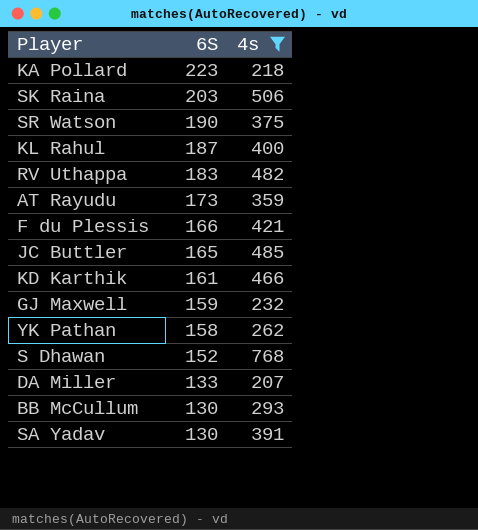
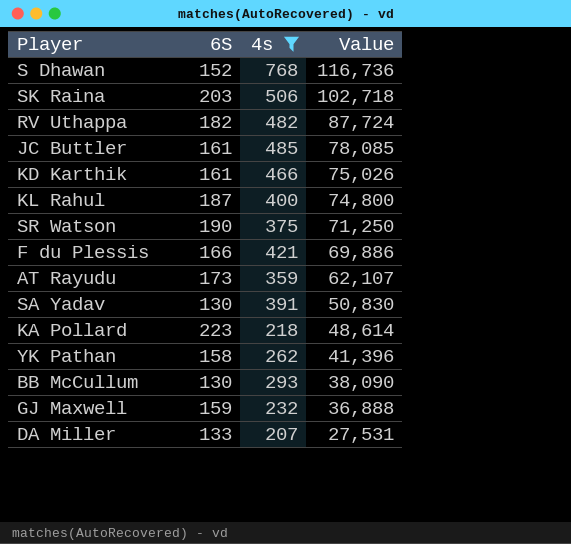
row order: 6S descending -> Value descending
column Value | formula: none -> [6S] * [4s]
RV Uthappa | 6S: 183 -> 182
JC Buttler | 6S: 165 -> 161

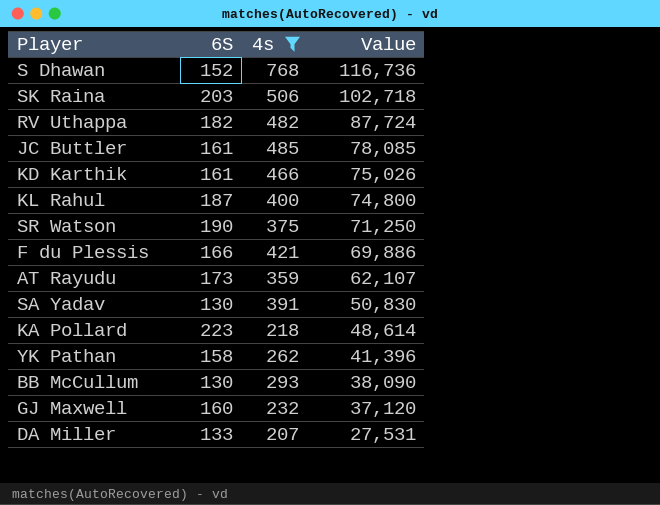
GJ Maxwell | 6S: 159 -> 160
GJ Maxwell | Value: 36,888 -> 37,120

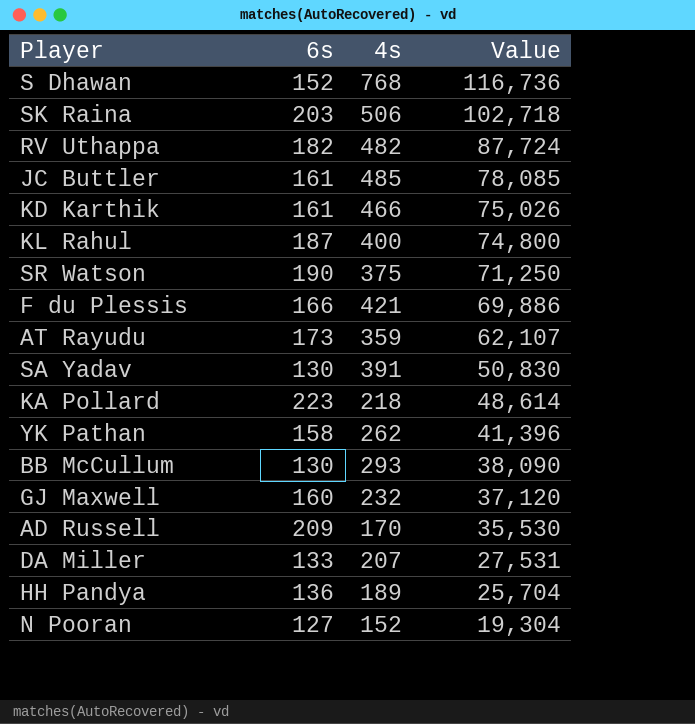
filter: 4s >= 207 -> none
column name: 6S -> 6s

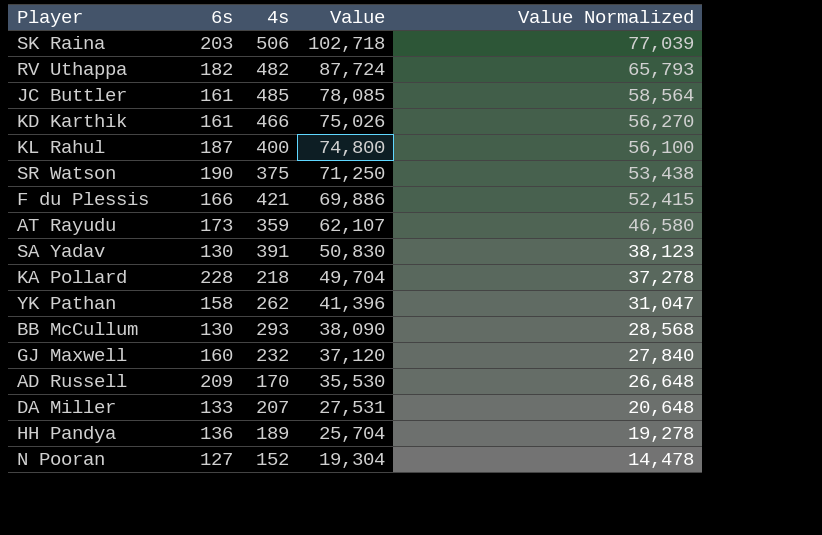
column Value Normalized | formula: none -> [Value] * 0.75
row S Dhawan: 152 | 768 | 116,736 -> none
KA Pollard | 6s: 223 -> 228
KA Pollard | Value: 48,614 -> 49,704

